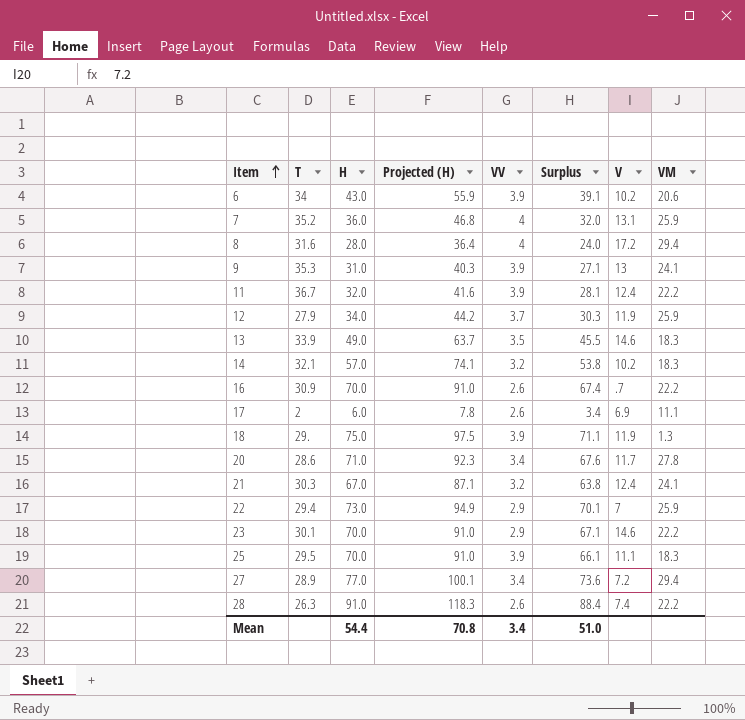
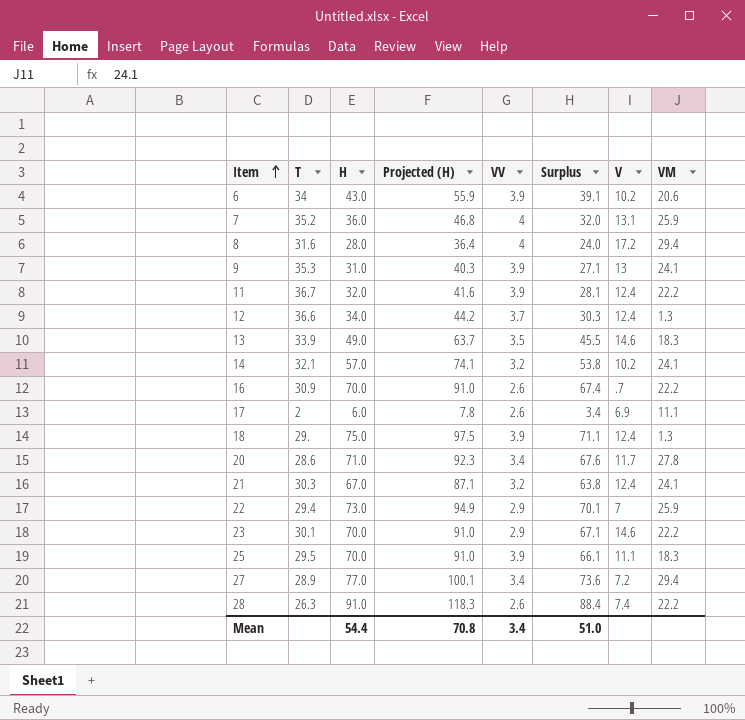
12 | T: 27.9 -> 36.6
12 | V: 11.9 -> 12.4
12 | VM: 25.9 -> 1.3
14 | VM: 18.3 -> 24.1
18 | V: 11.9 -> 12.4

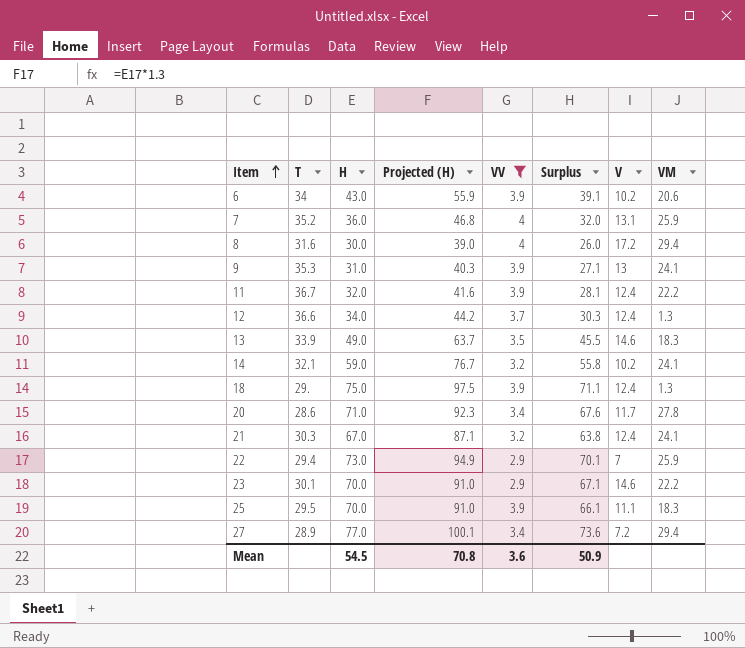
filter: none -> VV != 2.6
8 | H: 28.0 -> 30.0
8 | Projected (H): 36.4 -> 39.0
8 | Surplus: 24.0 -> 26.0
14 | H: 57.0 -> 59.0
14 | Projected (H): 74.1 -> 76.7
14 | Surplus: 53.8 -> 55.8
Mean | H: 54.4 -> 54.5
Mean | VV: 3.4 -> 3.6
Mean | Surplus: 51.0 -> 50.9

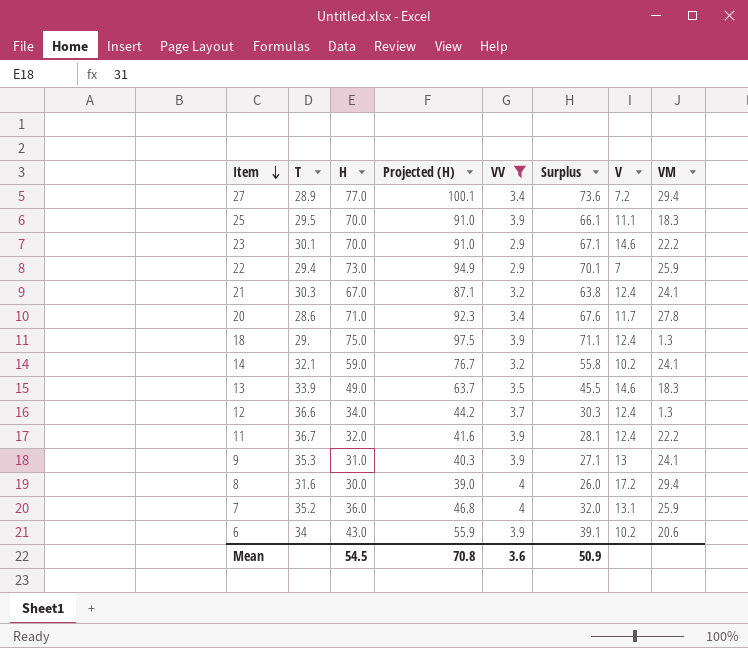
row order: Item ascending -> Item descending

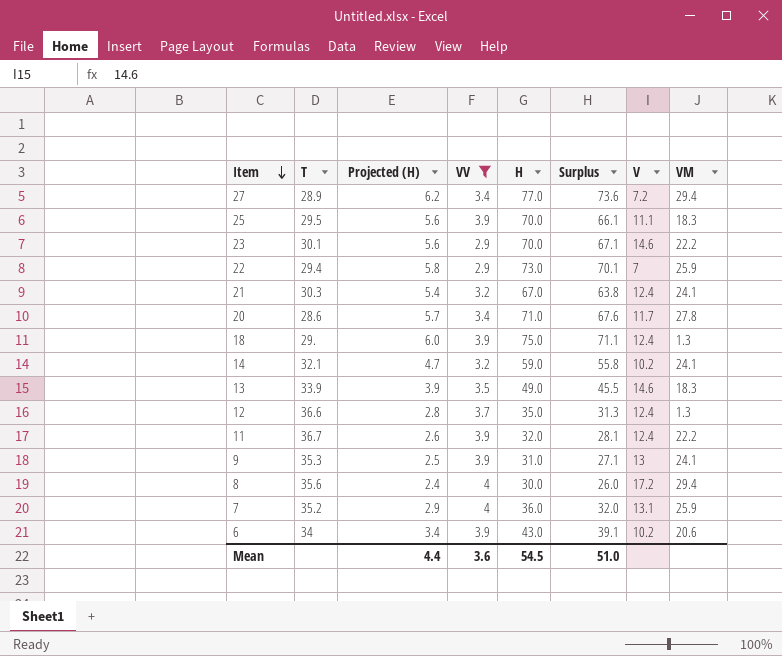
column Projected (H) | formula: [H] * 1.3 -> [H] * 0.08
column H | position: 3 -> 5
12 | H: 34.0 -> 35.0
12 | Surplus: 30.3 -> 31.3
8 | T: 31.6 -> 35.6
Mean | Projected (H): 70.8 -> 4.4
Mean | Surplus: 50.9 -> 51.0

